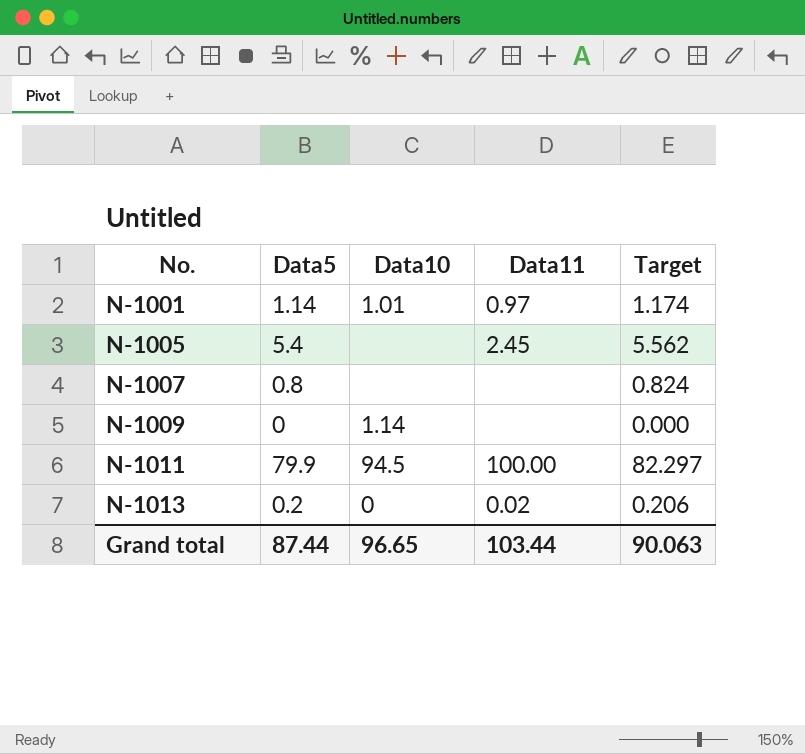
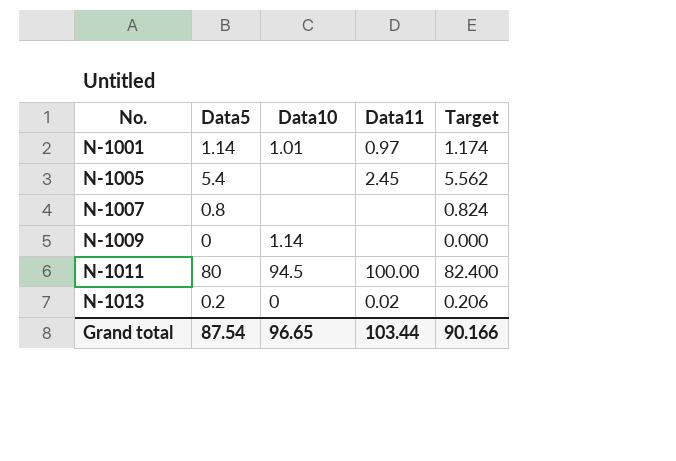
N-1011 | Data5: 79.9 -> 80
N-1011 | Target: 82.297 -> 82.400
Grand total | Data5: 87.44 -> 87.54
Grand total | Target: 90.063 -> 90.166

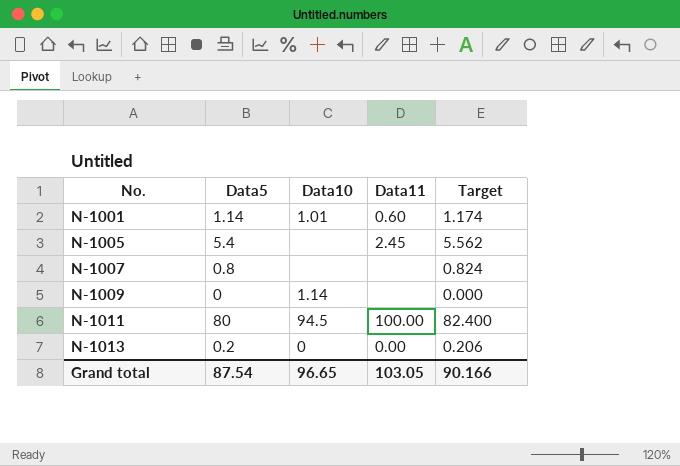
N-1001 | Data11: 0.97 -> 0.60
N-1013 | Data11: 0.02 -> 0.00
Grand total | Data11: 103.44 -> 103.05

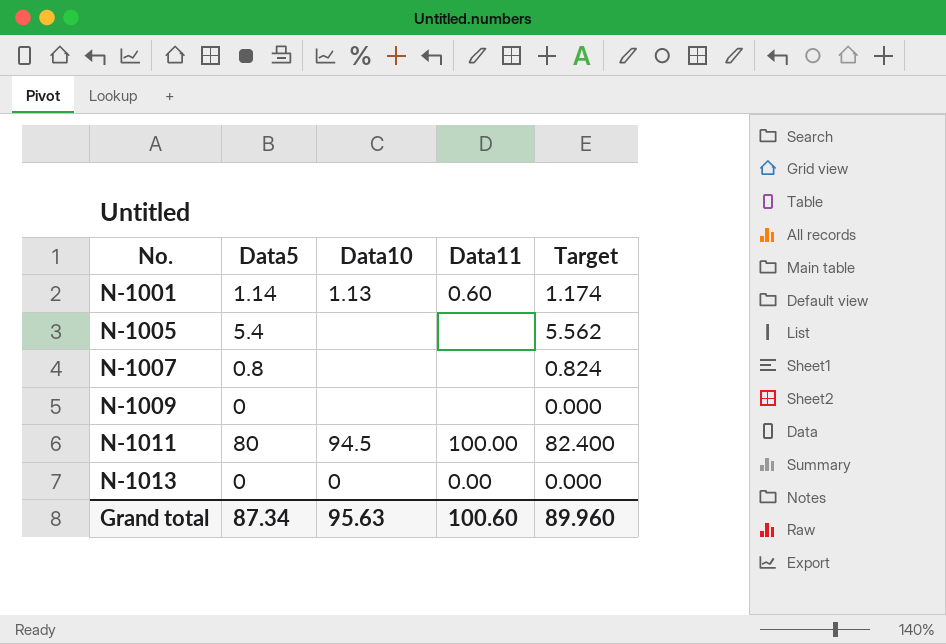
N-1001 | Data10: 1.01 -> 1.13
N-1005 | Data11: 2.45 -> none
N-1009 | Data10: 1.14 -> none
N-1013 | Data5: 0.2 -> 0
N-1013 | Target: 0.206 -> 0.000
Grand total | Data5: 87.54 -> 87.34
Grand total | Data10: 96.65 -> 95.63
Grand total | Data11: 103.05 -> 100.60
Grand total | Target: 90.166 -> 89.960

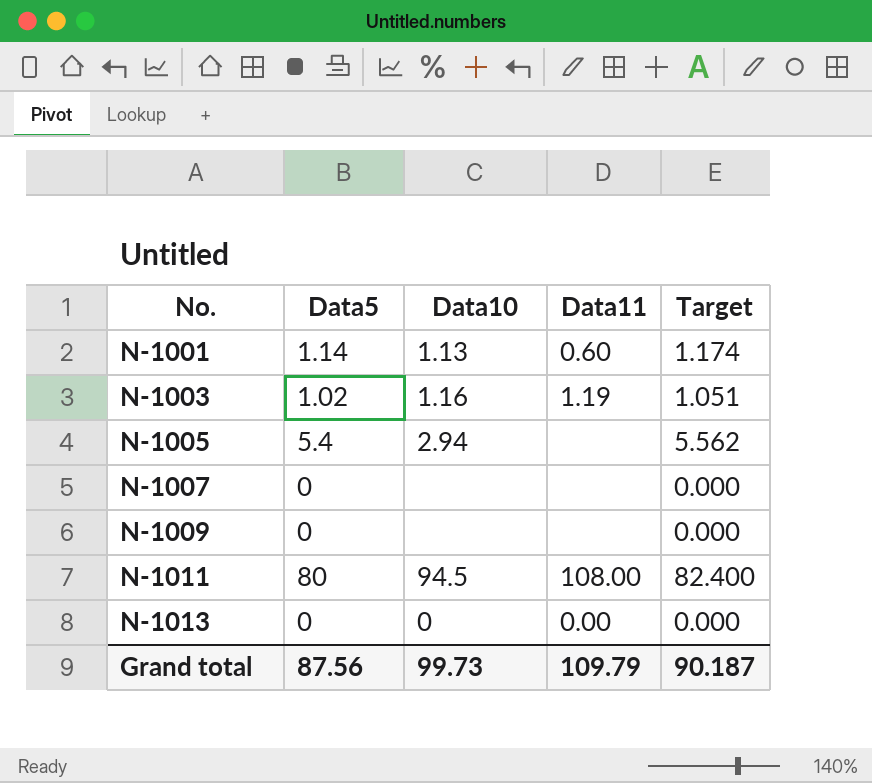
row N-1003: none -> 1.02 | 1.16 | 1.19 | 1.051
N-1005 | Data10: none -> 2.94
N-1007 | Data5: 0.8 -> 0
N-1007 | Target: 0.824 -> 0.000
N-1011 | Data11: 100.00 -> 108.00
Grand total | Data5: 87.34 -> 87.56
Grand total | Data10: 95.63 -> 99.73
Grand total | Data11: 100.60 -> 109.79
Grand total | Target: 89.960 -> 90.187

